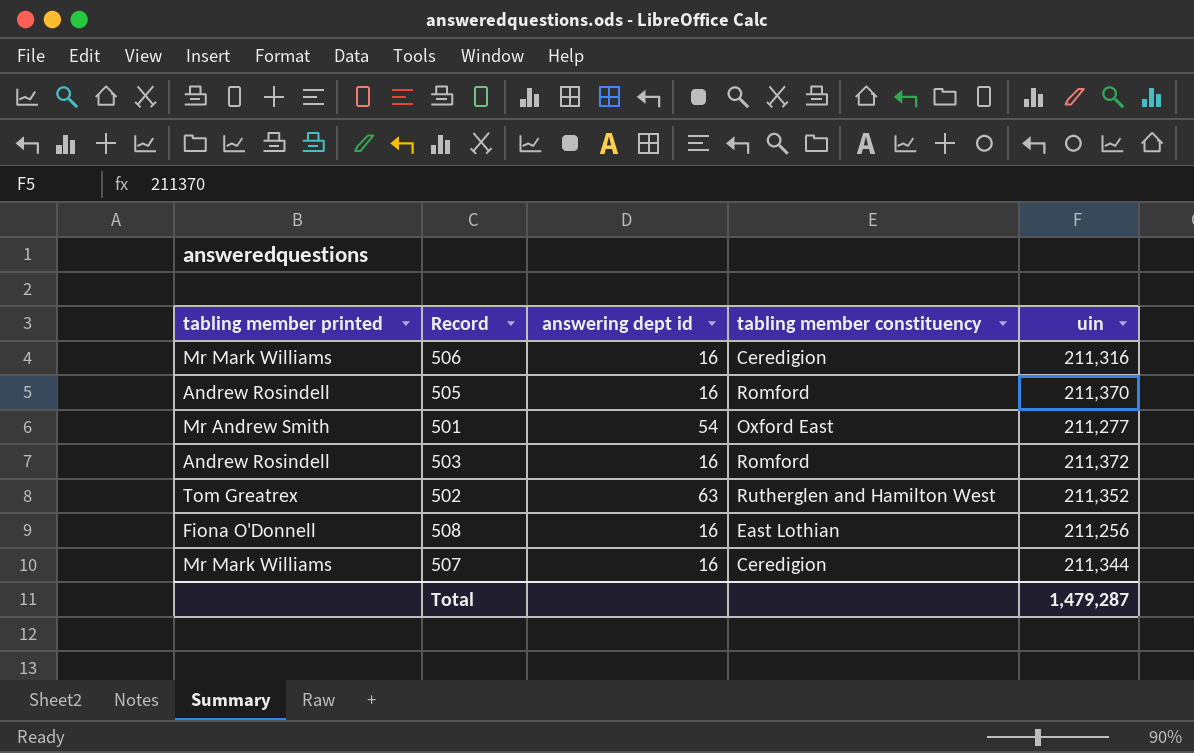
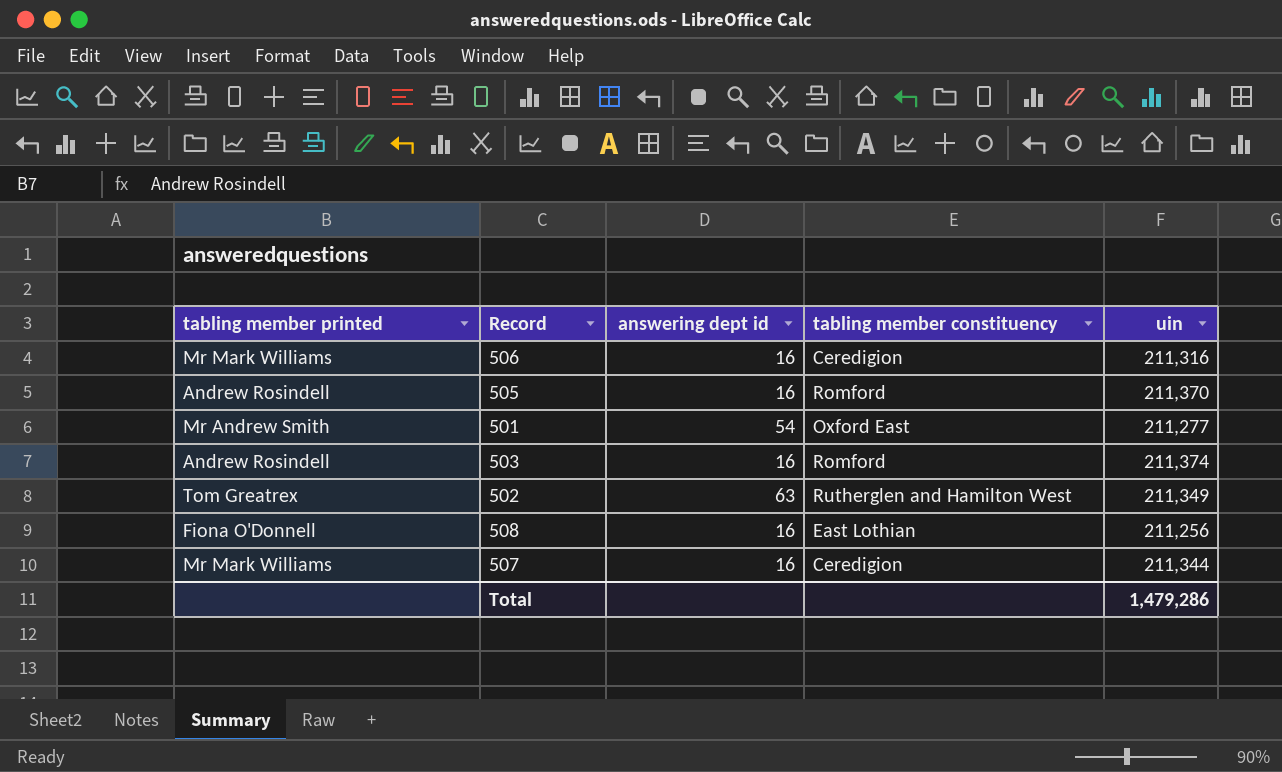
503 | uin: 211,372 -> 211,374
502 | uin: 211,352 -> 211,349
Total | uin: 1,479,287 -> 1,479,286

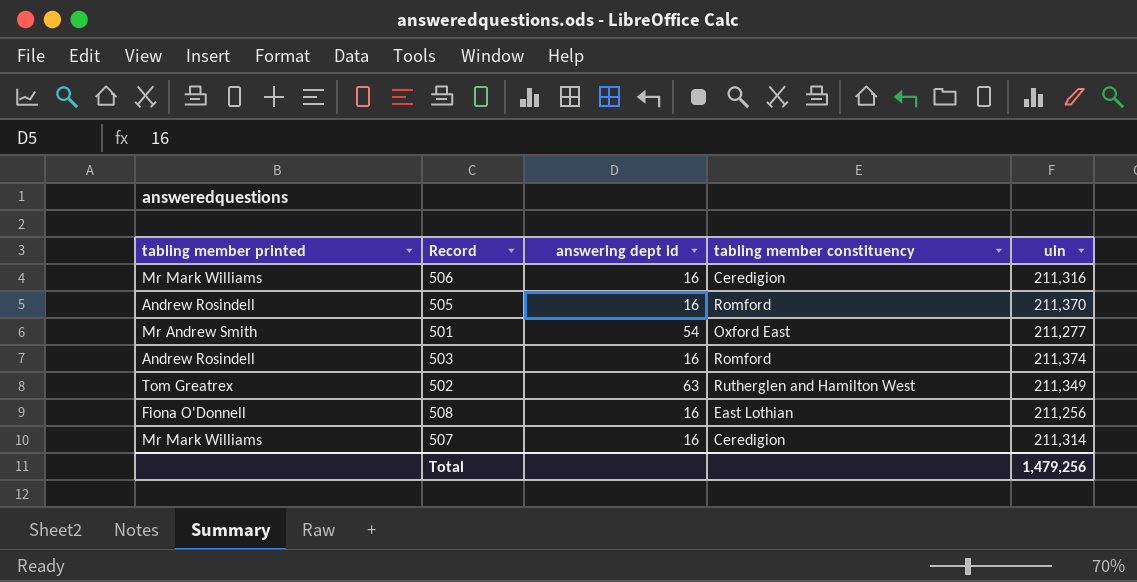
507 | uin: 211,344 -> 211,314
Total | uin: 1,479,286 -> 1,479,256

